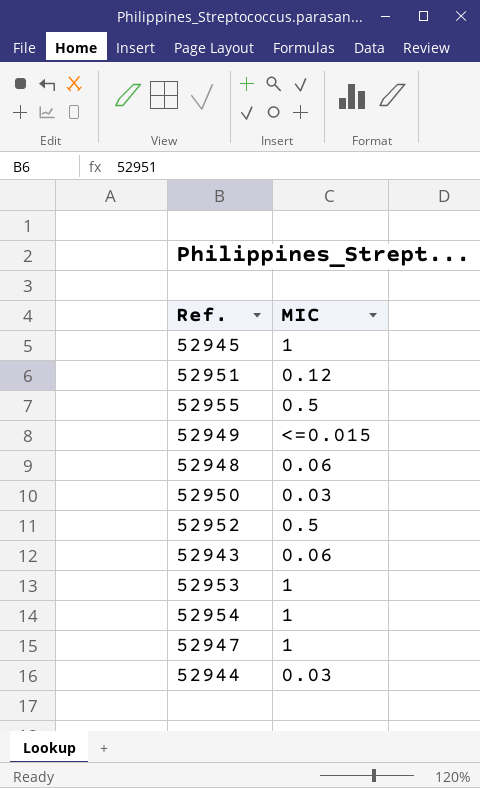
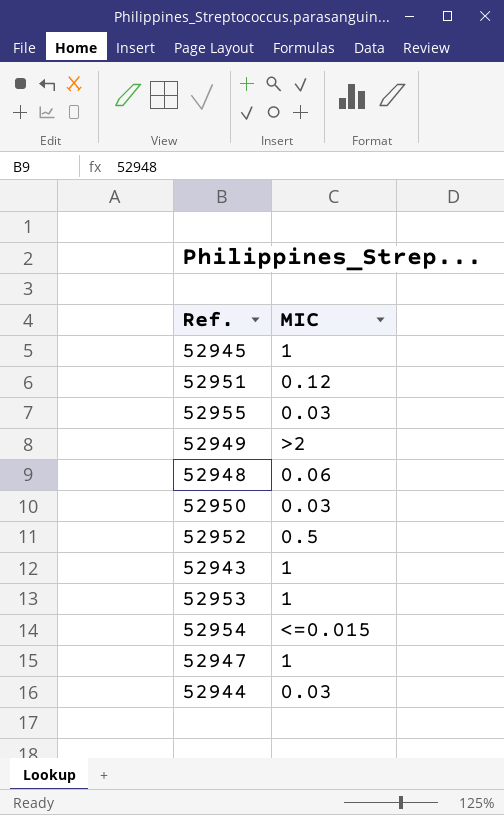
52955 | MIC: 0.5 -> 0.03
52949 | MIC: <=0.015 -> >2
52943 | MIC: 0.06 -> 1
52954 | MIC: 1 -> <=0.015

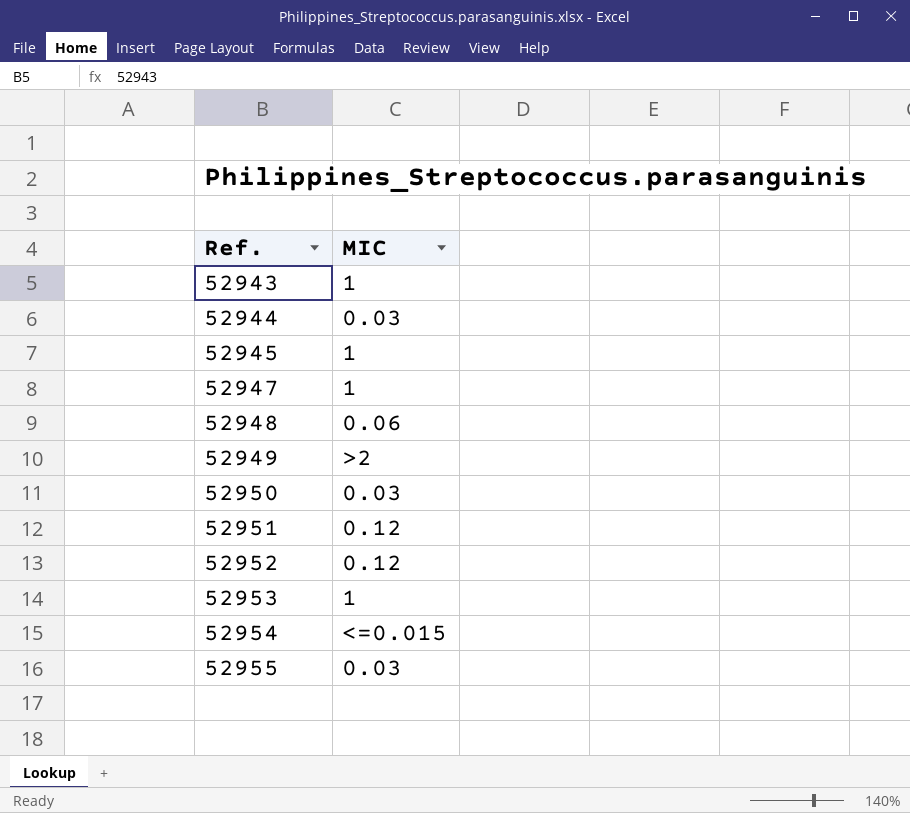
row order: none -> Ref. ascending
52952 | MIC: 0.5 -> 0.12

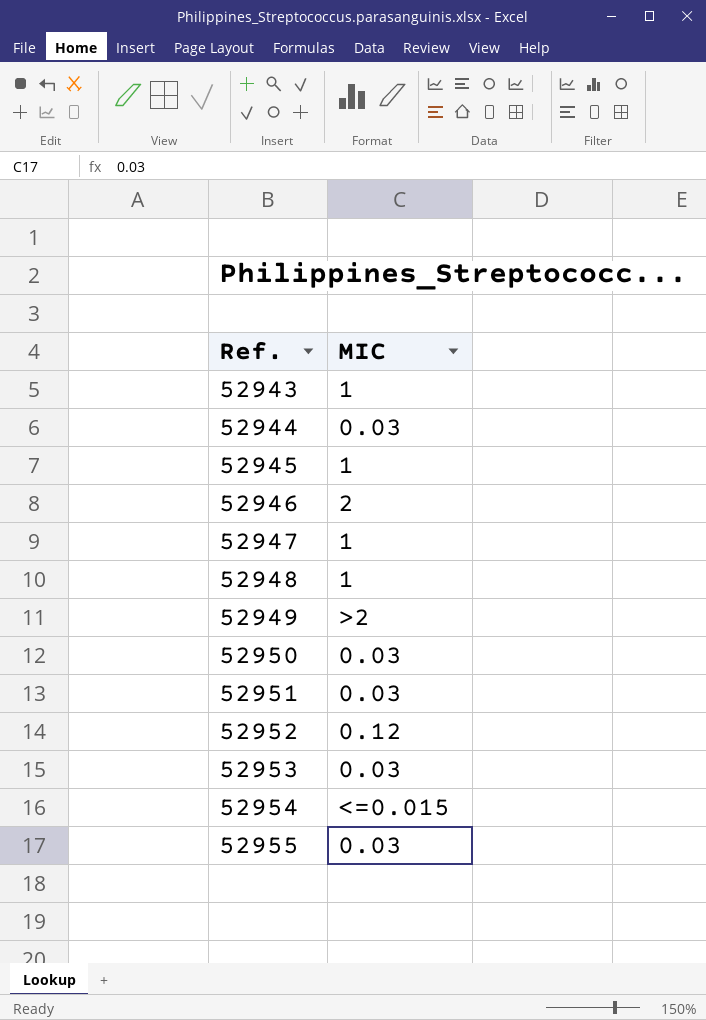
row 52946: none -> 2
52948 | MIC: 0.06 -> 1
52951 | MIC: 0.12 -> 0.03
52953 | MIC: 1 -> 0.03

